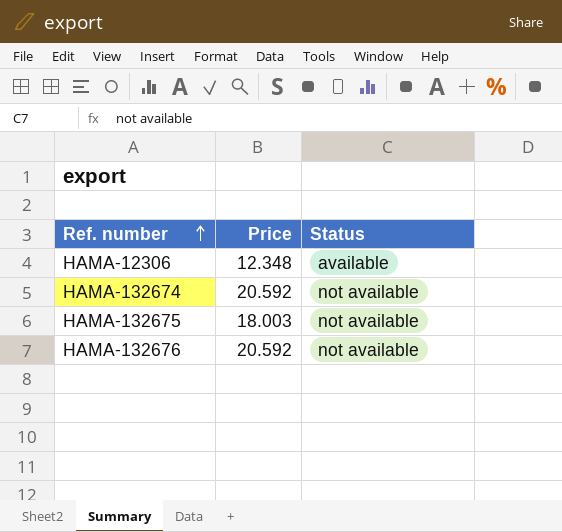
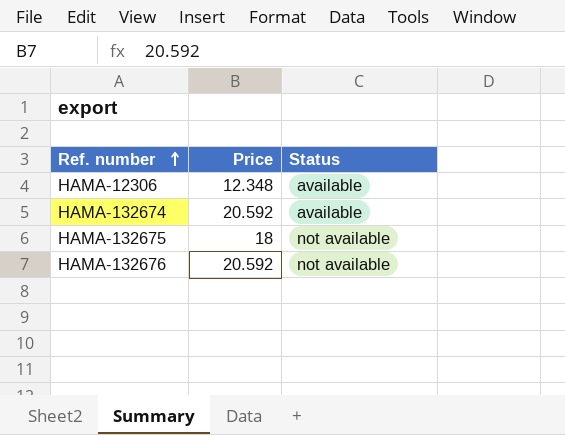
HAMA-132674 | Status: not available -> available
HAMA-132675 | Price: 18.003 -> 18

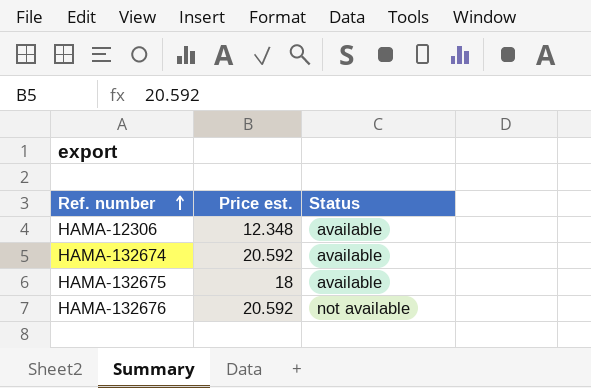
column name: Price -> Price est.
HAMA-132675 | Status: not available -> available

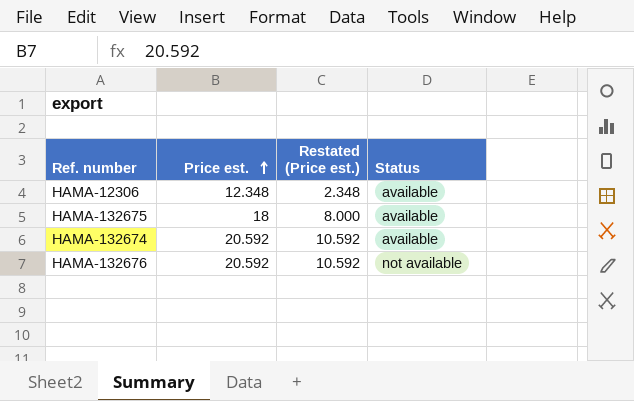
row order: Ref. number ascending -> Price est. ascending
column Restated (Price est.) | formula: none -> [Price est.] - 10

